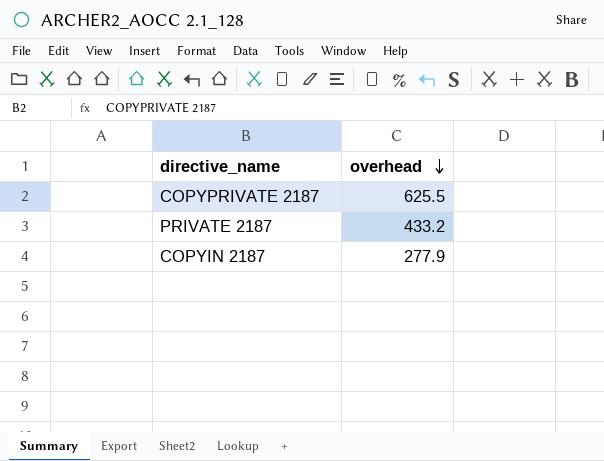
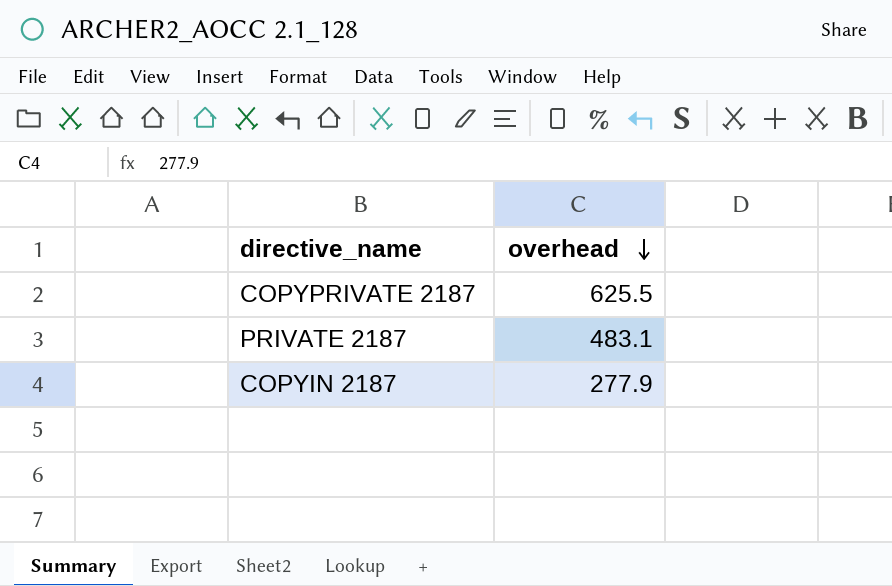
PRIVATE 2187 | overhead: 433.2 -> 483.1

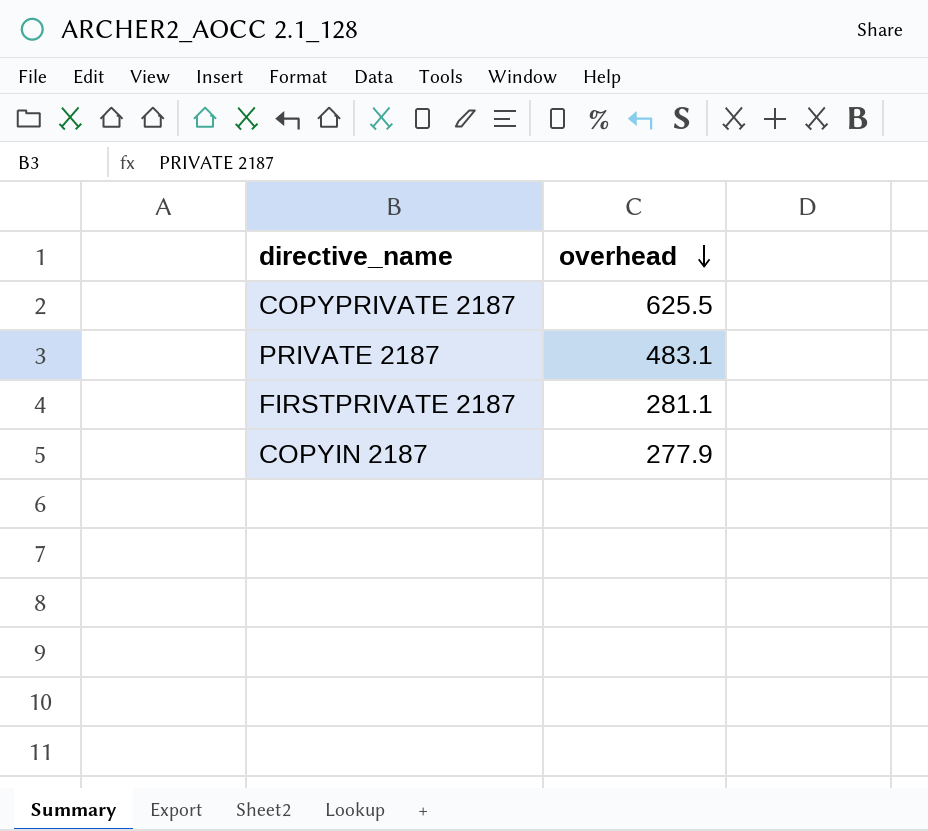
row FIRSTPRIVATE 2187: none -> 281.1

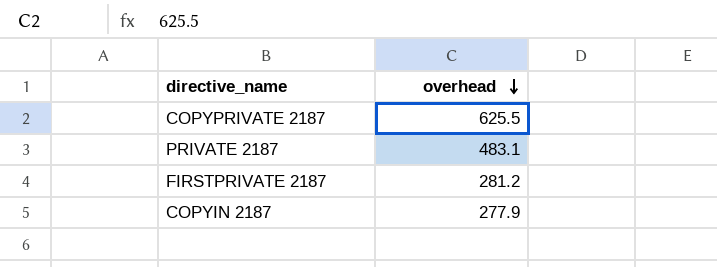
FIRSTPRIVATE 2187 | overhead: 281.1 -> 281.2

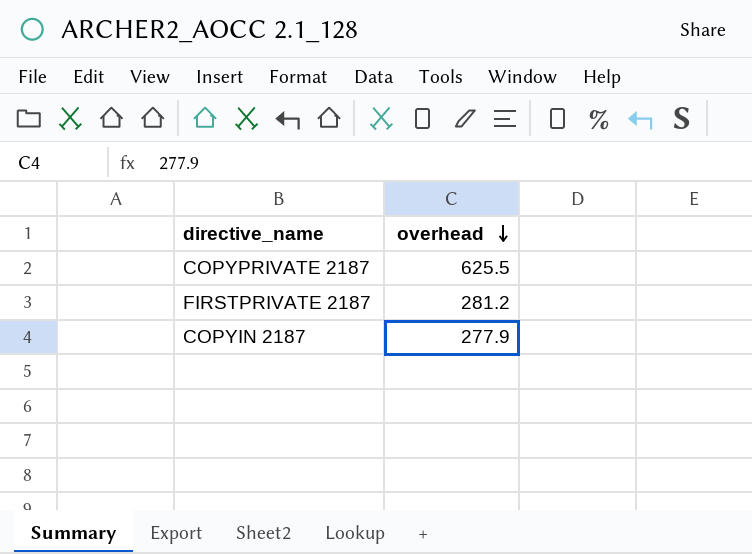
row PRIVATE 2187: 483.1 -> none

